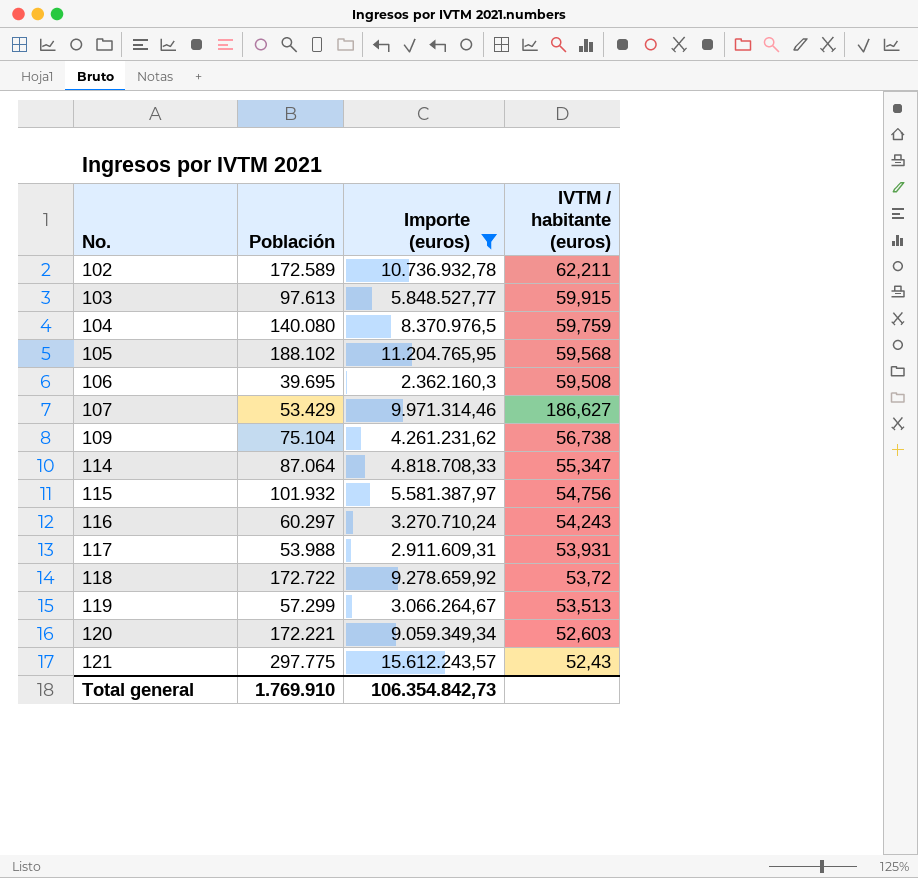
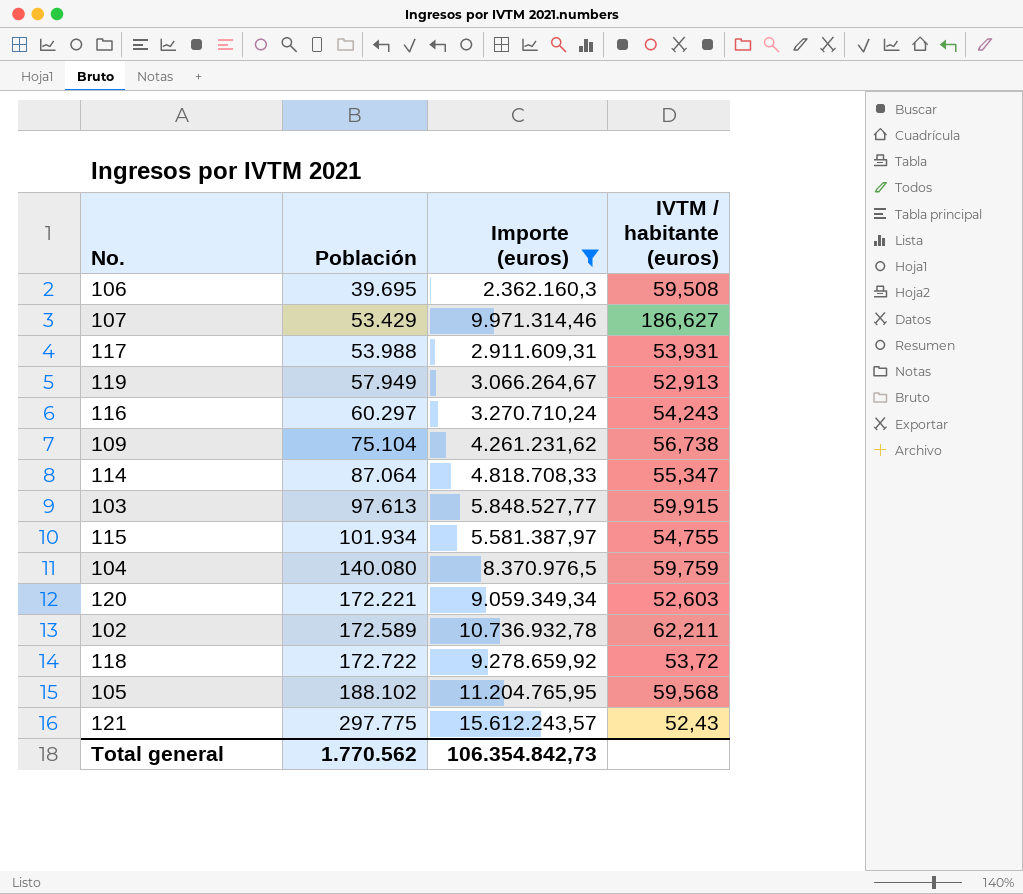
row order: No. ascending -> Población ascending
119 | Población: 57.299 -> 57.949
119 | IVTM / habitante (euros): 53,513 -> 52,913
115 | Población: 101.932 -> 101.934
115 | IVTM / habitante (euros): 54,756 -> 54,755
Total general | Población: 1.769.910 -> 1.770.562

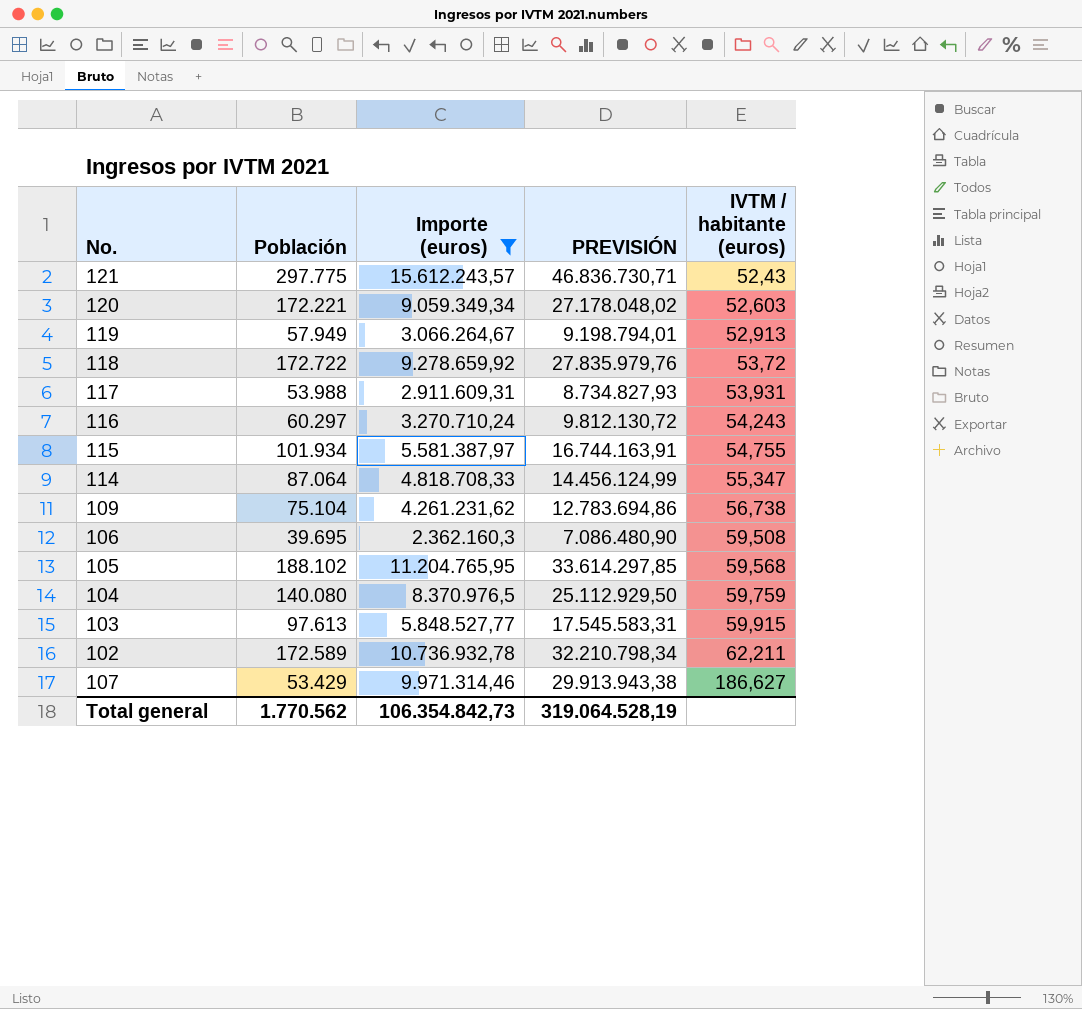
row order: Población ascending -> IVTM / habitante (euros) ascending
column PREVISIÓN | formula: none -> [Importe (euros)] * 3

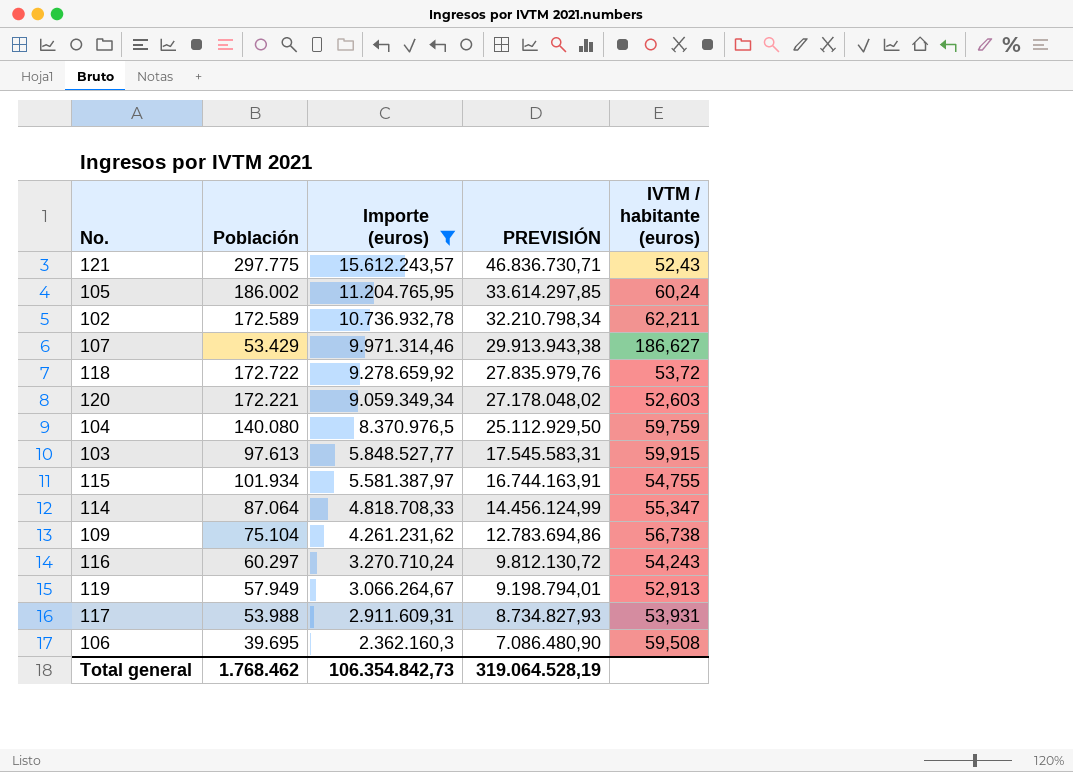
row order: IVTM / habitante (euros) ascending -> Importe (euros) descending
105 | Población: 188.102 -> 186.002
105 | IVTM / habitante (euros): 59,568 -> 60,24
Total general | Población: 1.770.562 -> 1.768.462

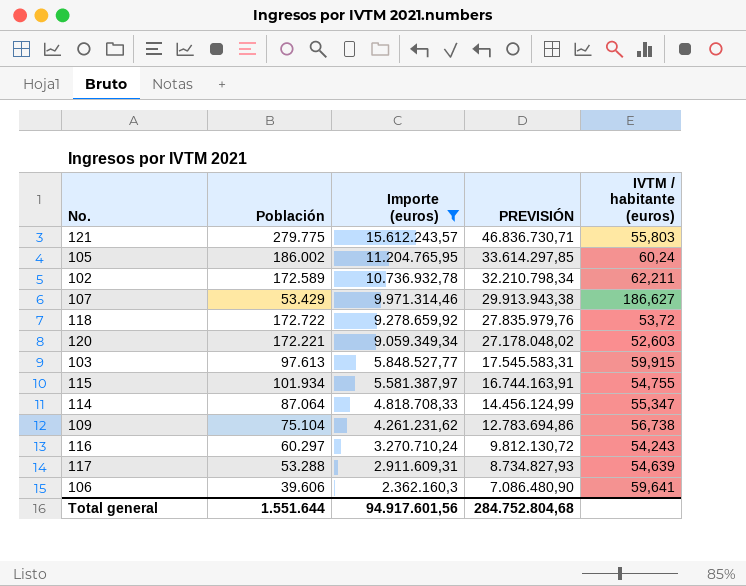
row 104: 140.080 | 8.370.976,5 | 25.112.929,50 | 59,759 -> none
row 119: 57.949 | 3.066.264,67 | 9.198.794,01 | 52,913 -> none
121 | Población: 297.775 -> 279.775
121 | IVTM / habitante (euros): 52,43 -> 55,803
117 | Población: 53.988 -> 53.288
117 | IVTM / habitante (euros): 53,931 -> 54,639
106 | Población: 39.695 -> 39.606
106 | IVTM / habitante (euros): 59,508 -> 59,641
Total general | Población: 1.768.462 -> 1.551.644
Total general | Importe (euros): 106.354.842,73 -> 94.917.601,56
Total general | PREVISIÓN: 319.064.528,19 -> 284.752.804,68

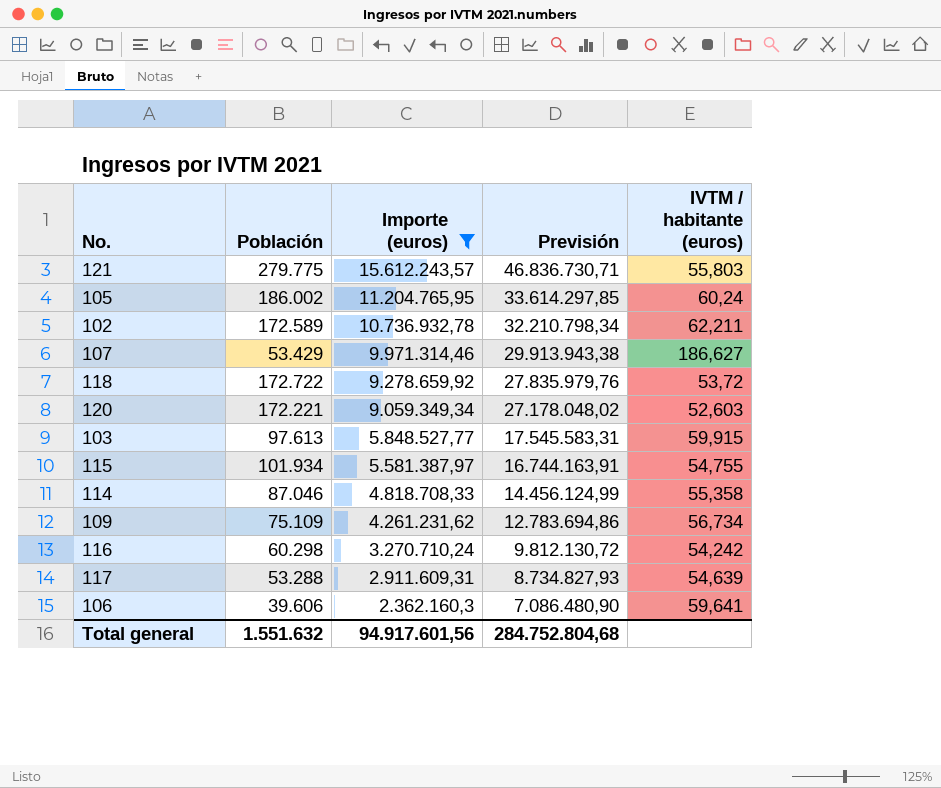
column name: PREVISIÓN -> Previsión
114 | Población: 87.064 -> 87.046
114 | IVTM / habitante (euros): 55,347 -> 55,358
109 | Población: 75.104 -> 75.109
109 | IVTM / habitante (euros): 56,738 -> 56,734
116 | Población: 60.297 -> 60.298
116 | IVTM / habitante (euros): 54,243 -> 54,242
Total general | Población: 1.551.644 -> 1.551.632

